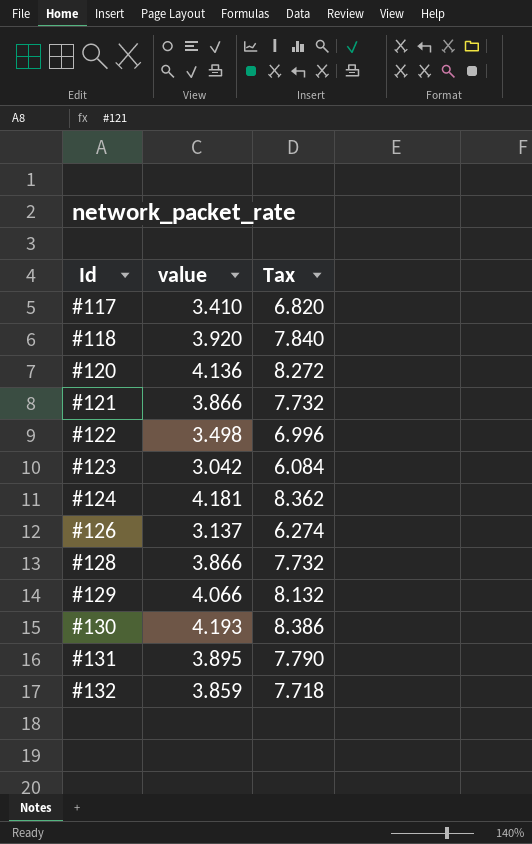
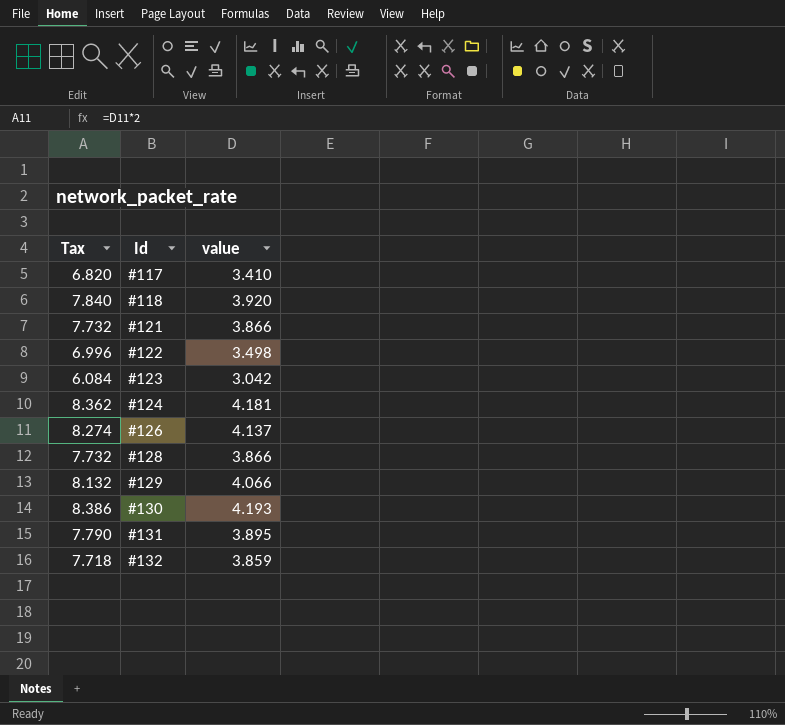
column Tax | position: 3 -> 1
row #120: 4.136 | 8.272 -> none
#126 | Tax: 6.274 -> 8.274
#126 | value: 3.137 -> 4.137

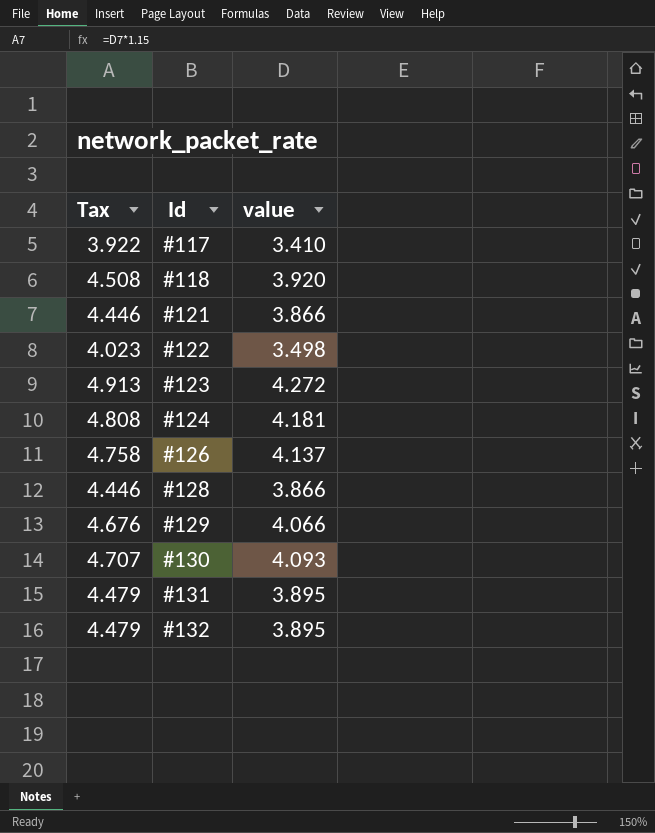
column Tax | formula: [value] * 2 -> [value] * 1.15
#123 | value: 3.042 -> 4.272
#130 | value: 4.193 -> 4.093
#132 | value: 3.859 -> 3.895

